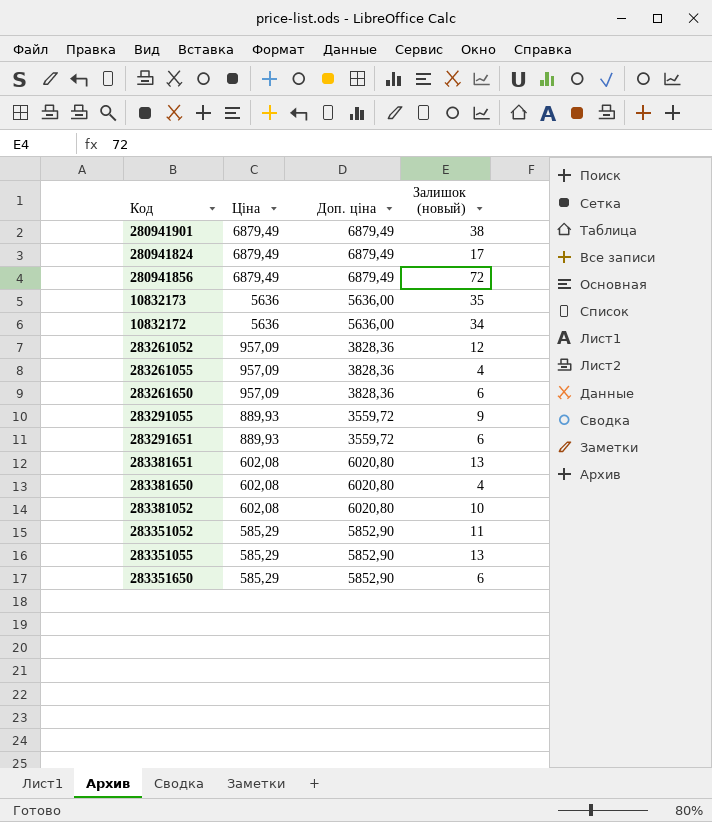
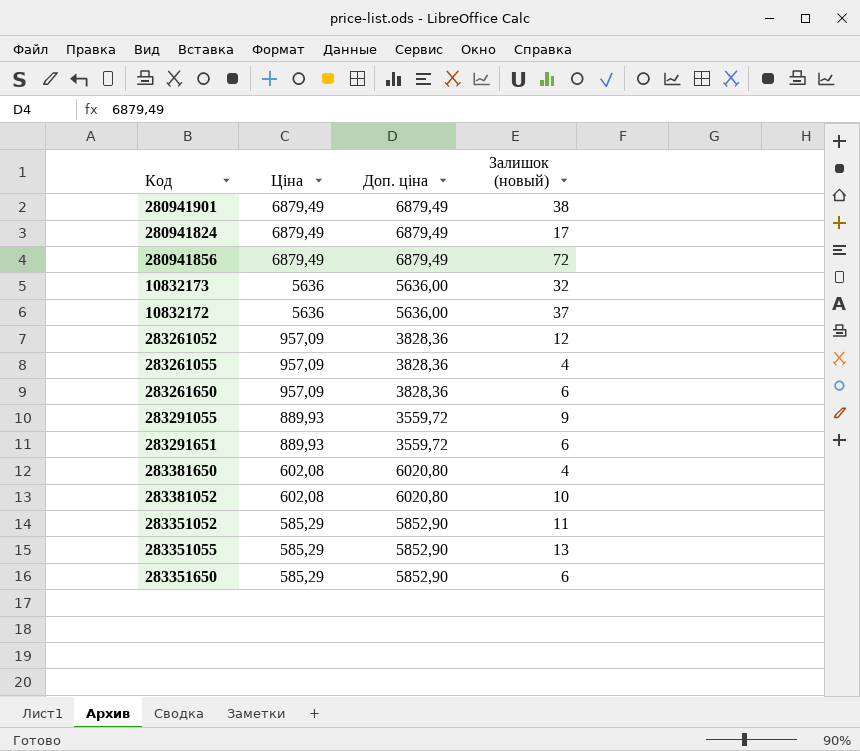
row 283381651: 602,08 | 6020,80 | 13 -> none
10832173 | Залишок (новый): 35 -> 32
10832172 | Залишок (новый): 34 -> 37

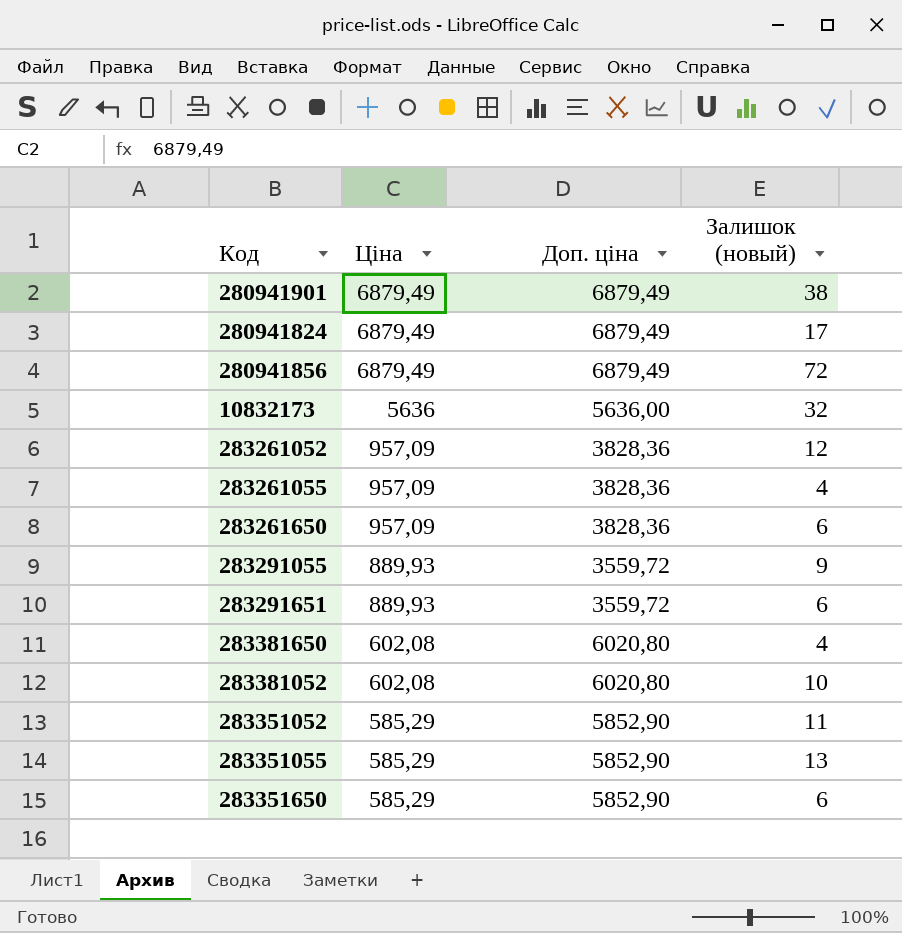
row 10832172: 5636 | 5636,00 | 37 -> none

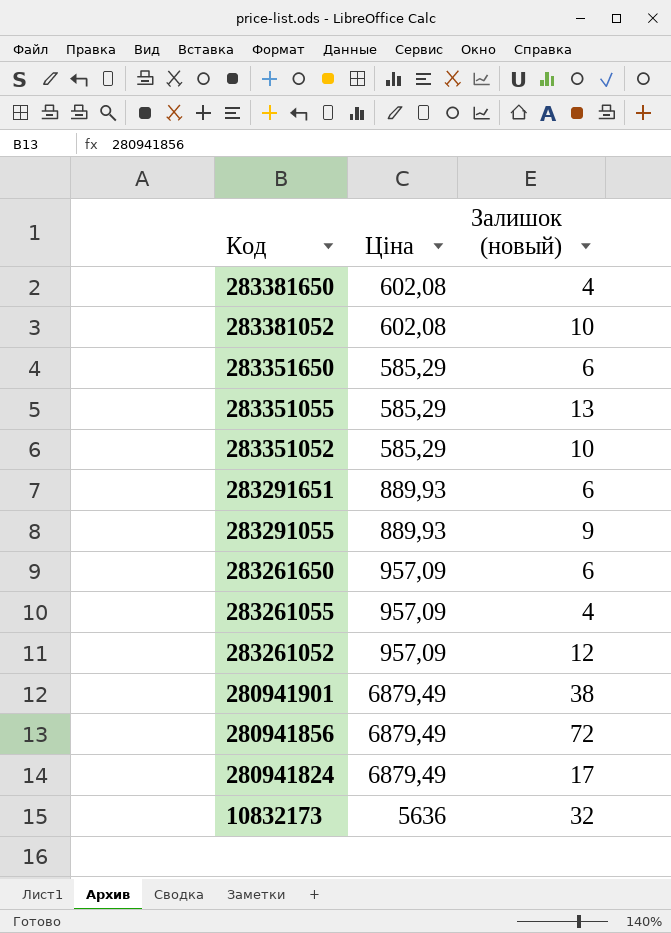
row order: Ціна descending -> Код descending
column Доп. ціна | position: 3 -> none
283351052 | Залишок (новый): 11 -> 10

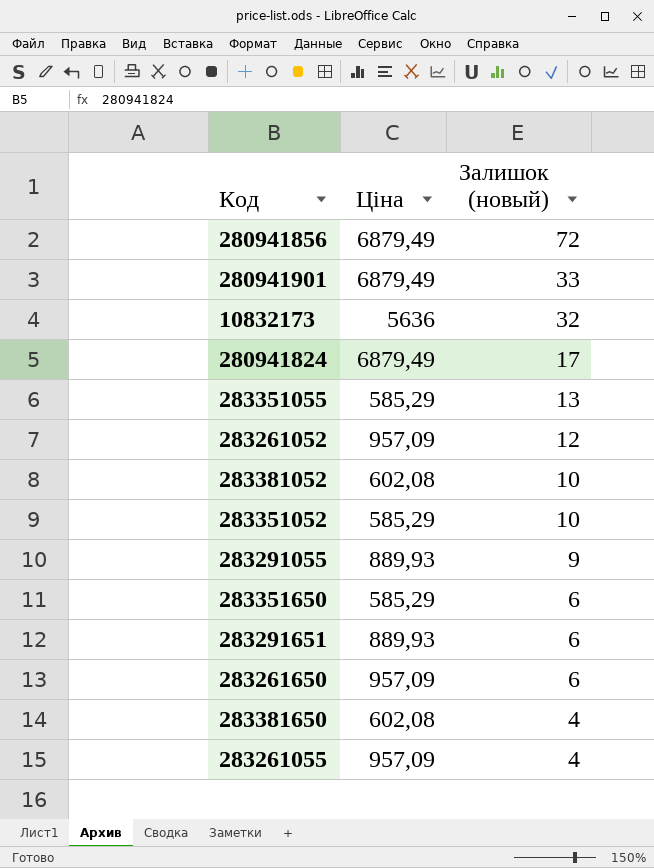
row order: Код descending -> Залишок (новый) descending
280941901 | Залишок (новый): 38 -> 33

